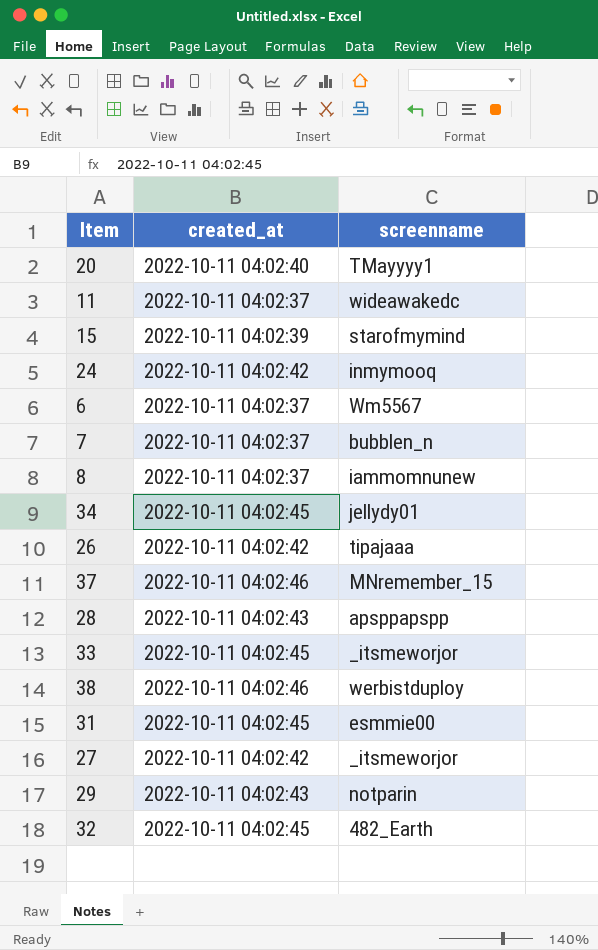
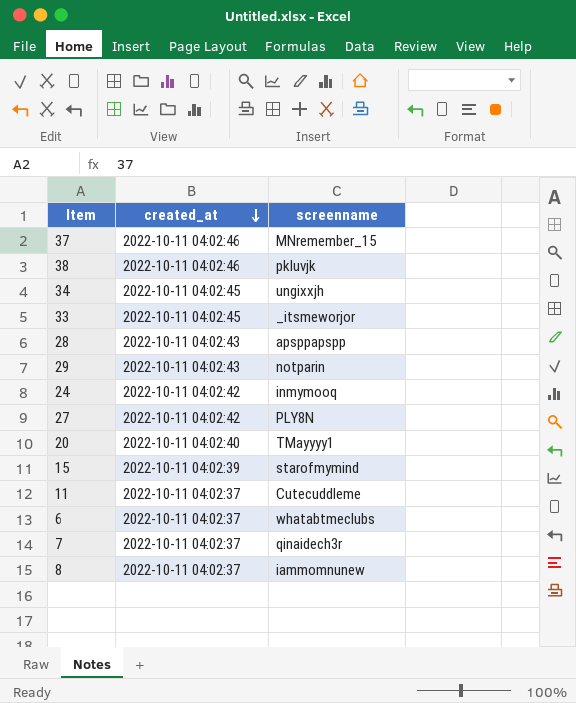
row order: none -> created_at descending
row 26: 2022-10-11 04:02:42 | tipajaaa -> none
row 31: 2022-10-11 04:02:45 | esmmie00 -> none
row 32: 2022-10-11 04:02:45 | 482_Earth -> none
38 | screenname: werbistduploy -> pkluvjk
34 | screenname: jellydy01 -> ungixxjh
27 | screenname: _itsmeworjor -> PLY8N
11 | screenname: wideawakedc -> Cutecuddleme
6 | screenname: Wm5567 -> whatabtmeclubs
7 | screenname: bubblen_n -> qinaidech3r

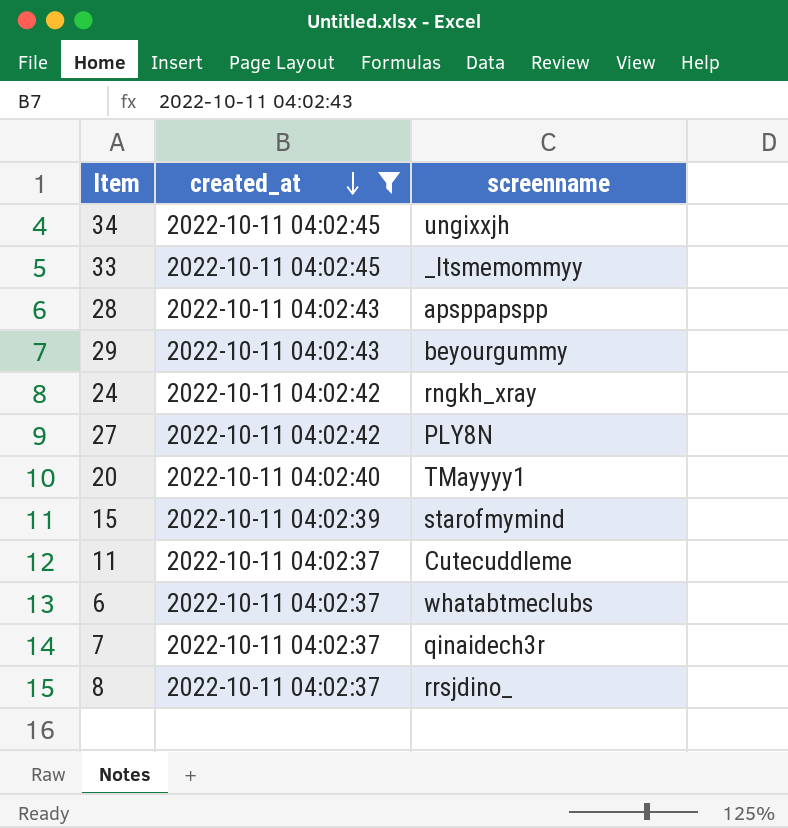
filter: none -> created_at != 2022-10-11 04:02:46
33 | screenname: _itsmeworjor -> _Itsmemommyy
29 | screenname: notparin -> beyourgummy
24 | screenname: inmymooq -> rngkh_xray
8 | screenname: iammomnunew -> rrsjdino_

